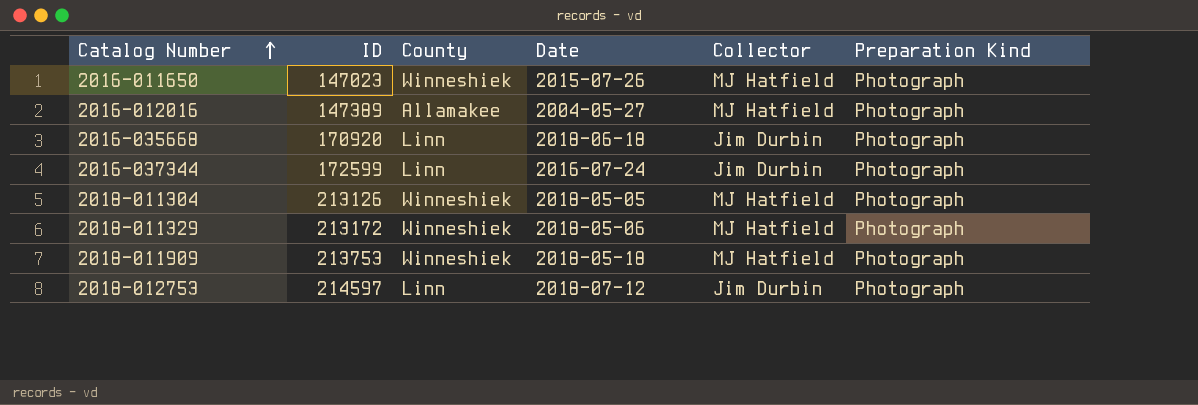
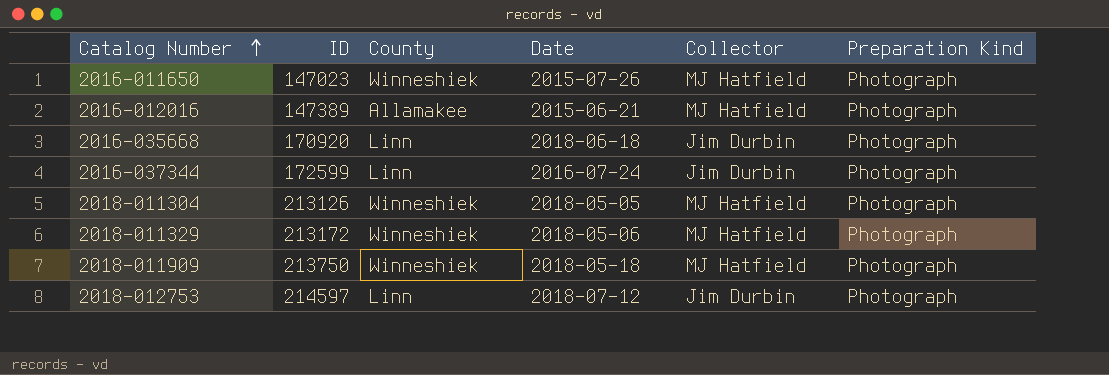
2016-012016 | Date: 2004-05-27 -> 2015-06-21
2018-011909 | ID: 213753 -> 213750

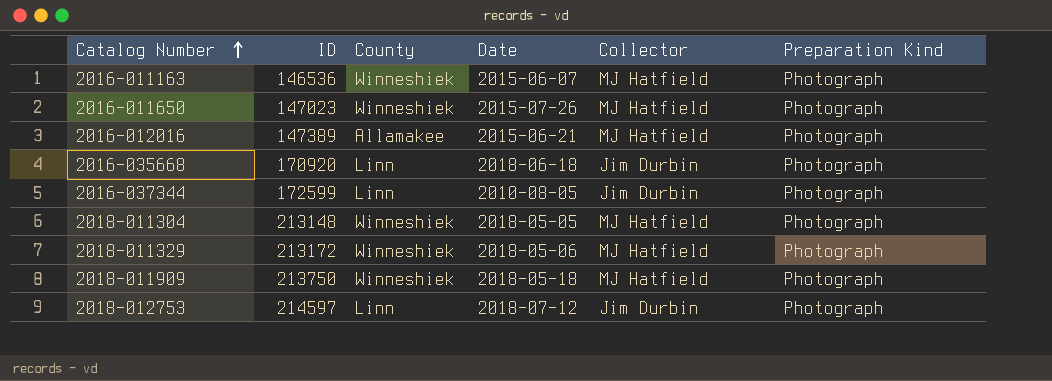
row 2016-011163: none -> 146536 | Winneshiek | 2015-06-07 | MJ Hatfield | Photograph
2016-037344 | Date: 2016-07-24 -> 2010-08-05
2018-011304 | ID: 213126 -> 213148

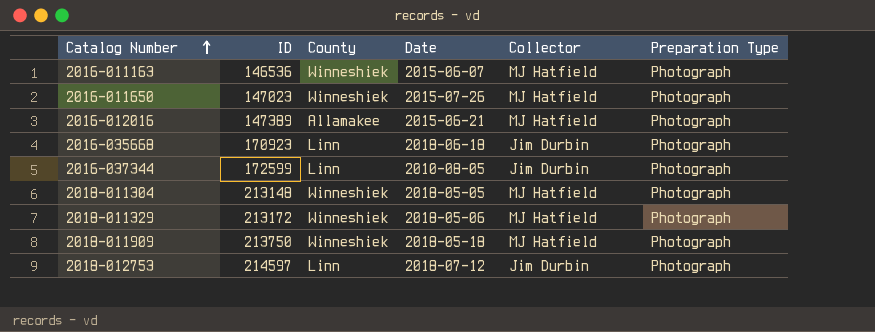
column name: Preparation Kind -> Preparation Type
2016-035668 | ID: 170920 -> 170923

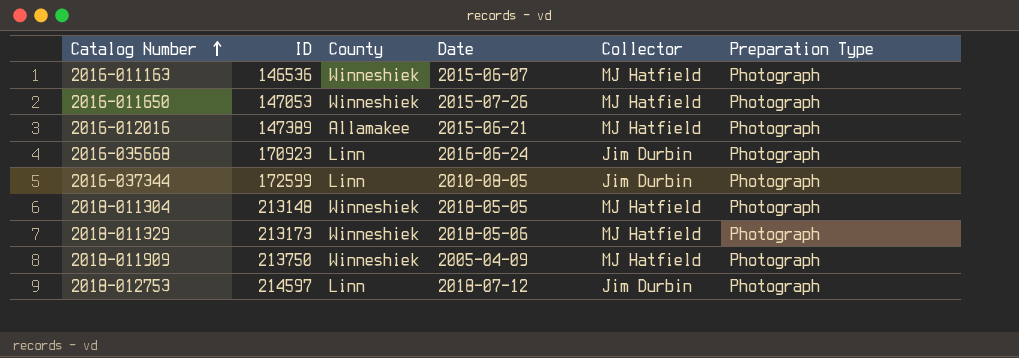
2016-011650 | ID: 147023 -> 147053
2016-035668 | Date: 2018-06-18 -> 2016-06-24
2018-011329 | ID: 213172 -> 213173
2018-011909 | Date: 2018-05-18 -> 2005-04-09

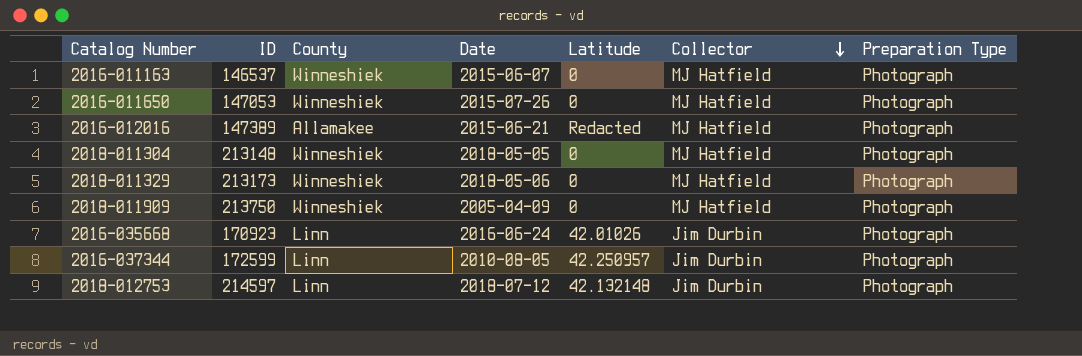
row order: Catalog Number ascending -> Collector descending
column Latitude | position: none -> 5
2016-011163 | ID: 146536 -> 146537

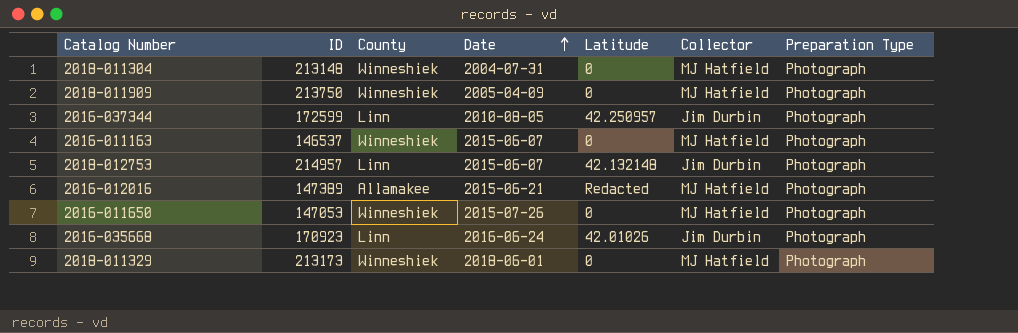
row order: Collector descending -> Date ascending
2018-011304 | Date: 2018-05-05 -> 2004-07-31
2018-012753 | ID: 214597 -> 214957
2018-012753 | Date: 2018-07-12 -> 2015-06-07
2018-011329 | Date: 2018-05-06 -> 2018-06-01

